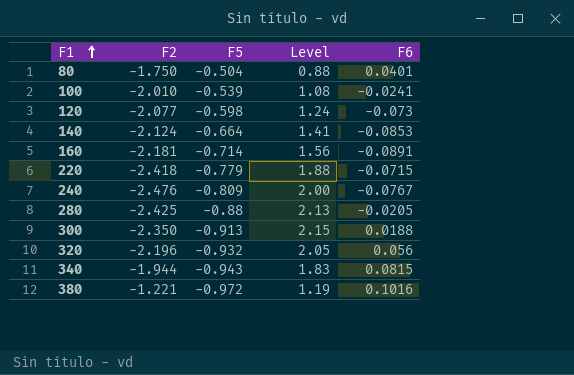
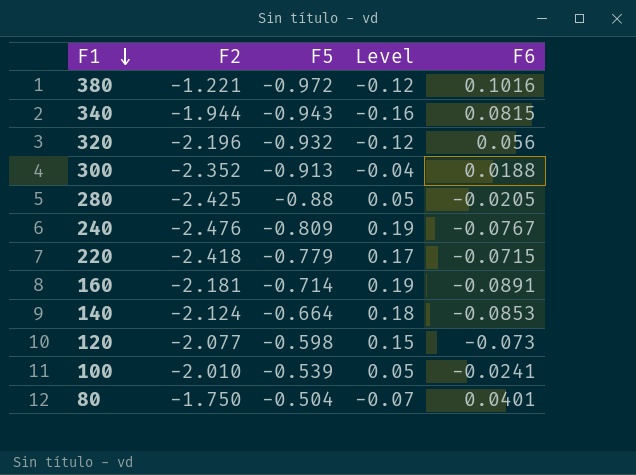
row order: F1 ascending -> F1 descending
column Level | formula: [F2] * [F5] -> [F2] * [F6]
300 | F2: -2.350 -> -2.352

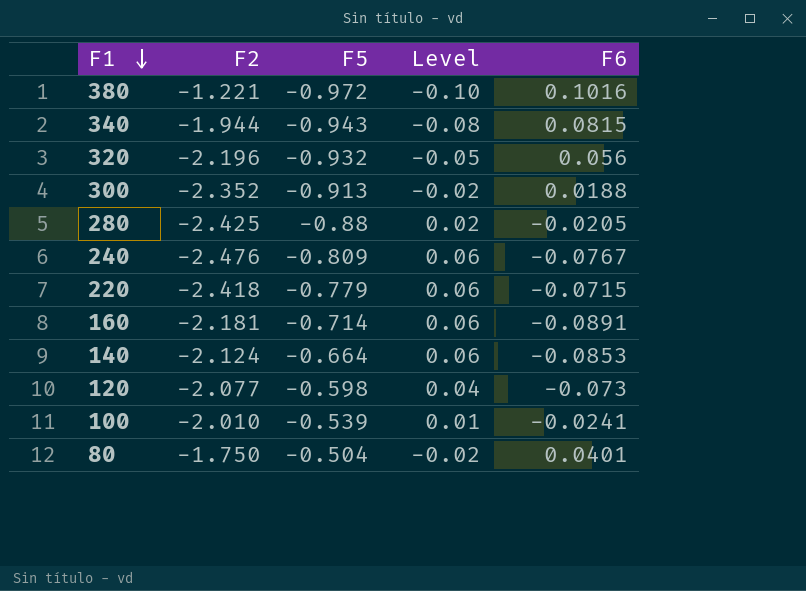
column Level | formula: [F2] * [F6] -> [F5] * [F6]

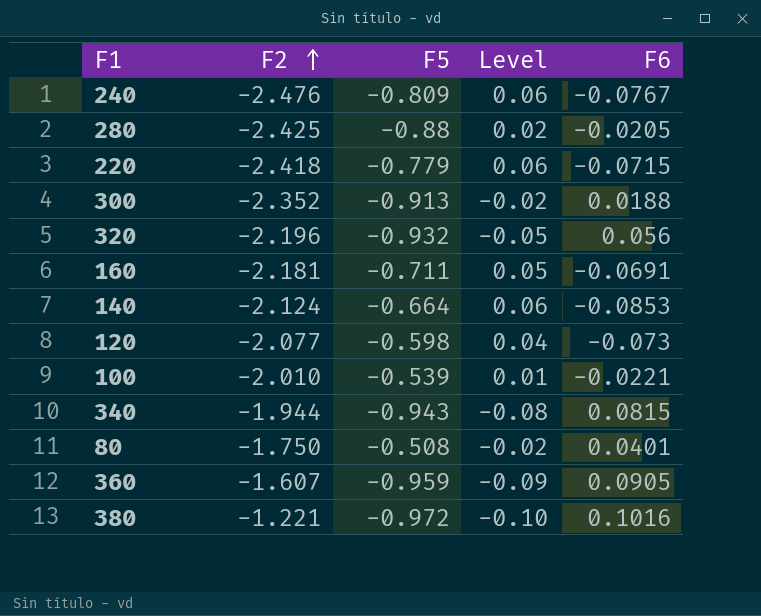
row order: F1 descending -> F2 ascending
160 | F5: -0.714 -> -0.711
160 | Level: 0.06 -> 0.05
160 | F6: -0.0891 -> -0.0691
100 | F6: -0.0241 -> -0.0221
80 | F5: -0.504 -> -0.508
row 360: none -> -1.607 | -0.959 | -0.09 | 0.0905

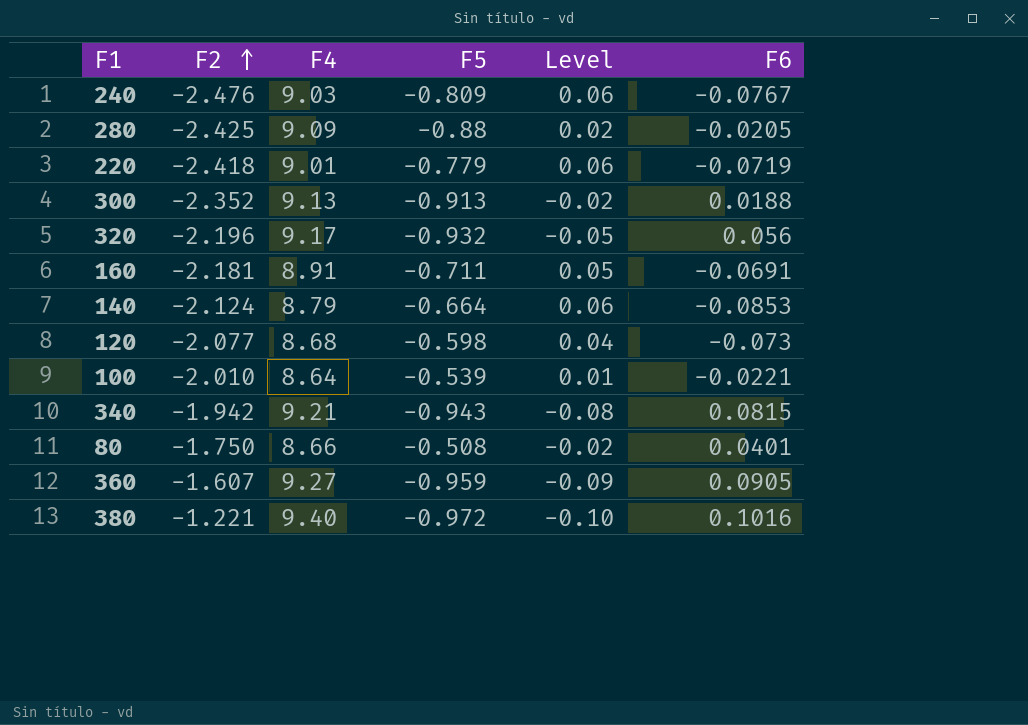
column F4 | position: none -> 3
220 | F6: -0.0715 -> -0.0719
340 | F2: -1.944 -> -1.942

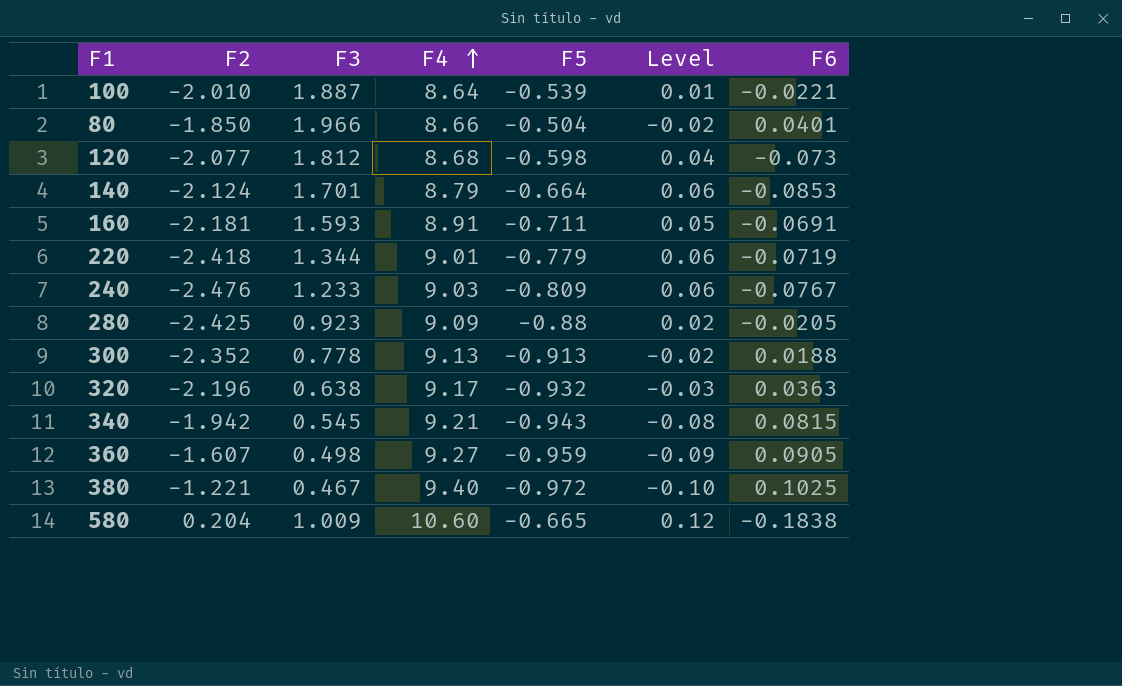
row order: F2 ascending -> F4 ascending
column F3 | position: none -> 3
80 | F2: -1.750 -> -1.850
80 | F5: -0.508 -> -0.504
320 | Level: -0.05 -> -0.03
320 | F6: 0.056 -> 0.0363
380 | F6: 0.1016 -> 0.1025
row 580: none -> 0.204 | 1.009 | 10.60 | -0.665 | 0.12 | -0.1838

